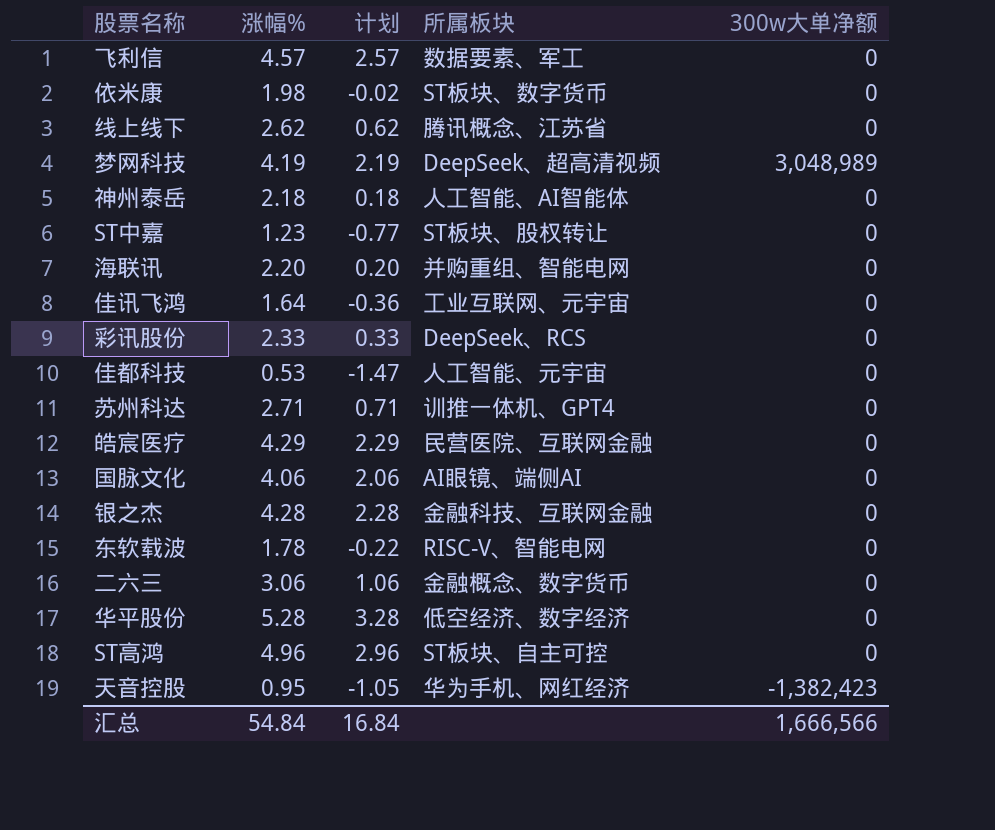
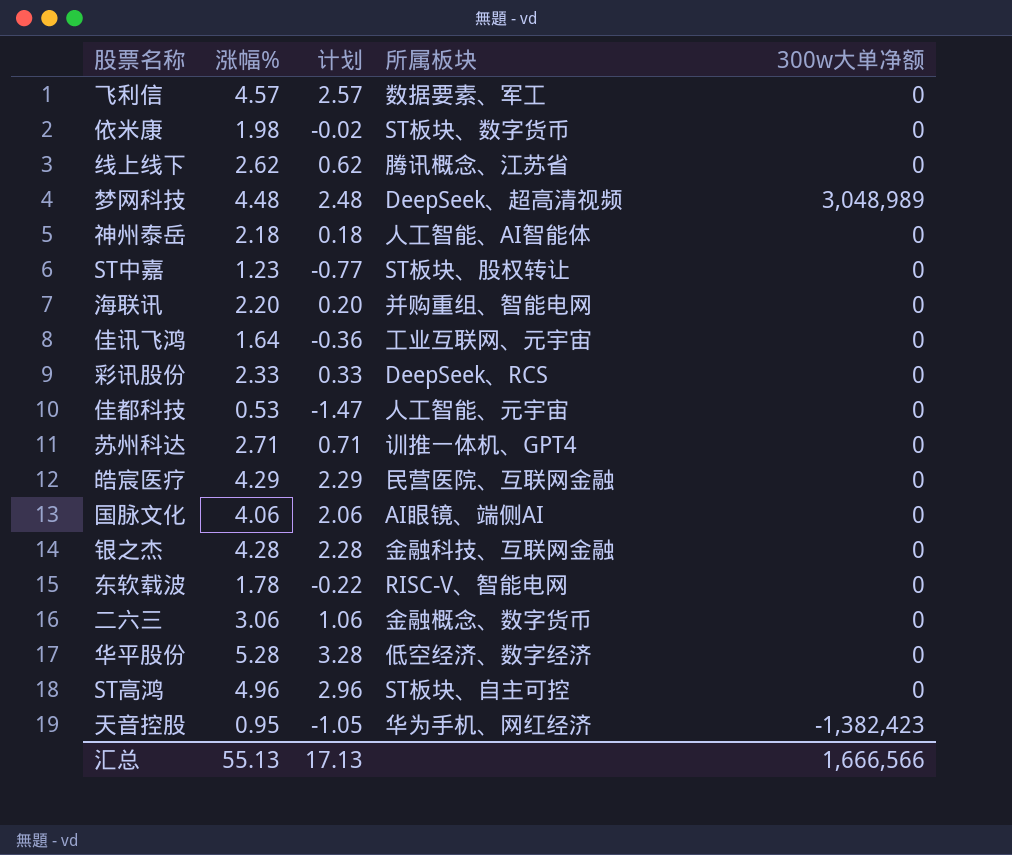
梦网科技 | 涨幅%: 4.19 -> 4.48
梦网科技 | 计划: 2.19 -> 2.48
汇总 | 涨幅%: 54.84 -> 55.13
汇总 | 计划: 16.84 -> 17.13

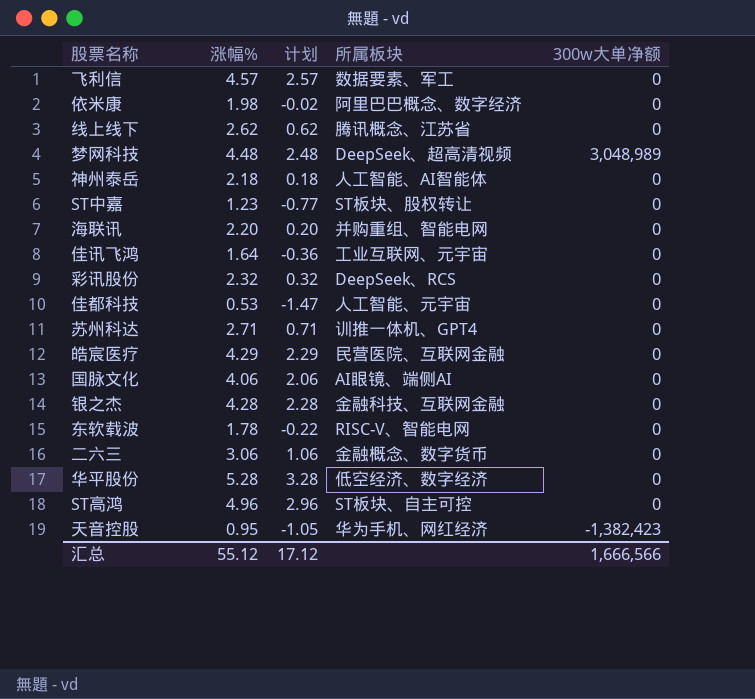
依米康 | 所属板块: ST板块、数字货币 -> 阿里巴巴概念、数字经济
彩讯股份 | 涨幅%: 2.33 -> 2.32
彩讯股份 | 计划: 0.33 -> 0.32
汇总 | 涨幅%: 55.13 -> 55.12
汇总 | 计划: 17.13 -> 17.12

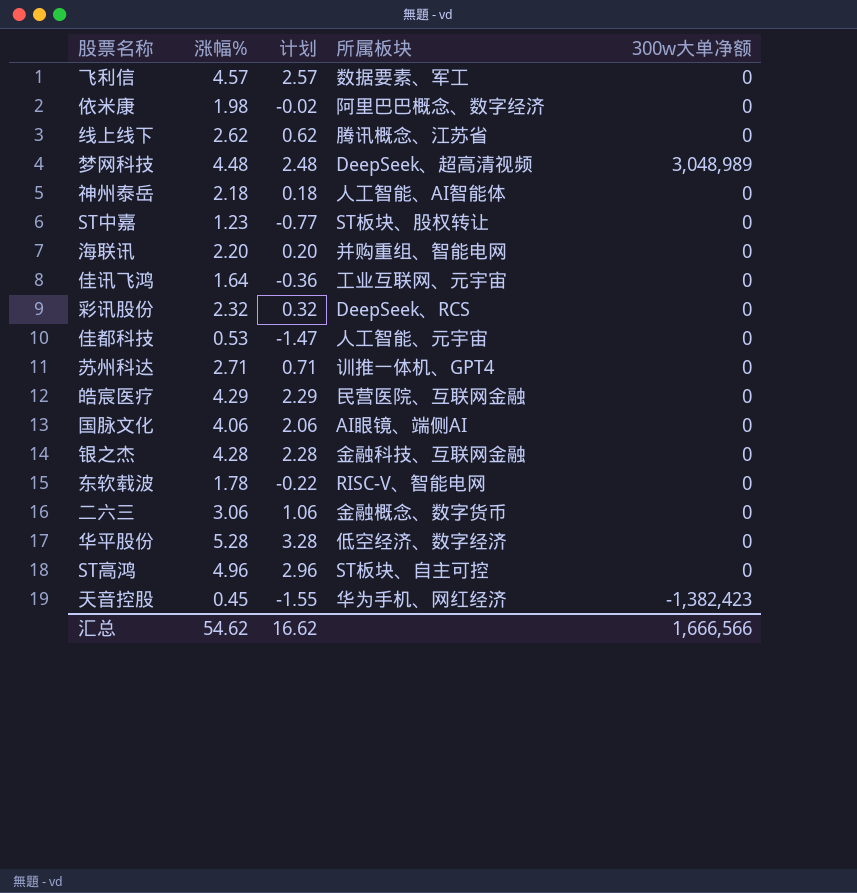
天音控股 | 涨幅%: 0.95 -> 0.45
天音控股 | 计划: -1.05 -> -1.55
汇总 | 涨幅%: 55.12 -> 54.62
汇总 | 计划: 17.12 -> 16.62

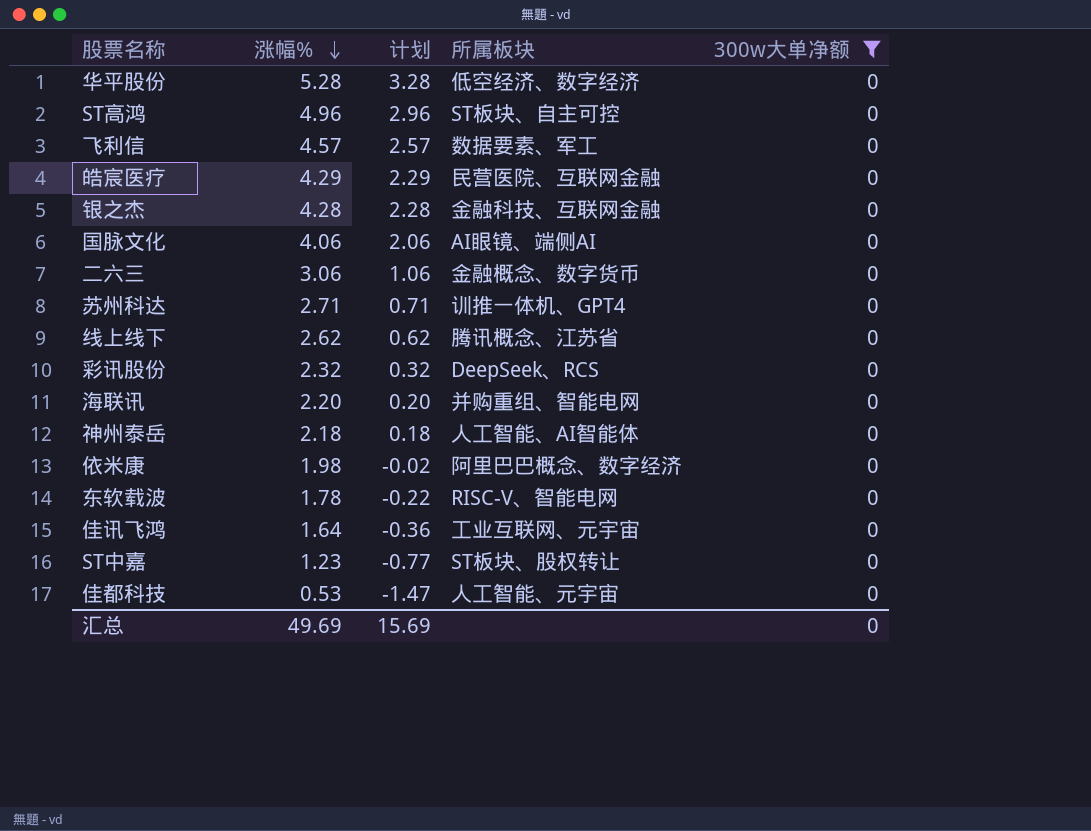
filter: none -> 300w大单净额 = 0
row order: none -> 涨幅% descending
汇总 | 涨幅%: 54.62 -> 49.69
汇总 | 计划: 16.62 -> 15.69
汇总 | 300w大单净额: 1,666,566 -> 0

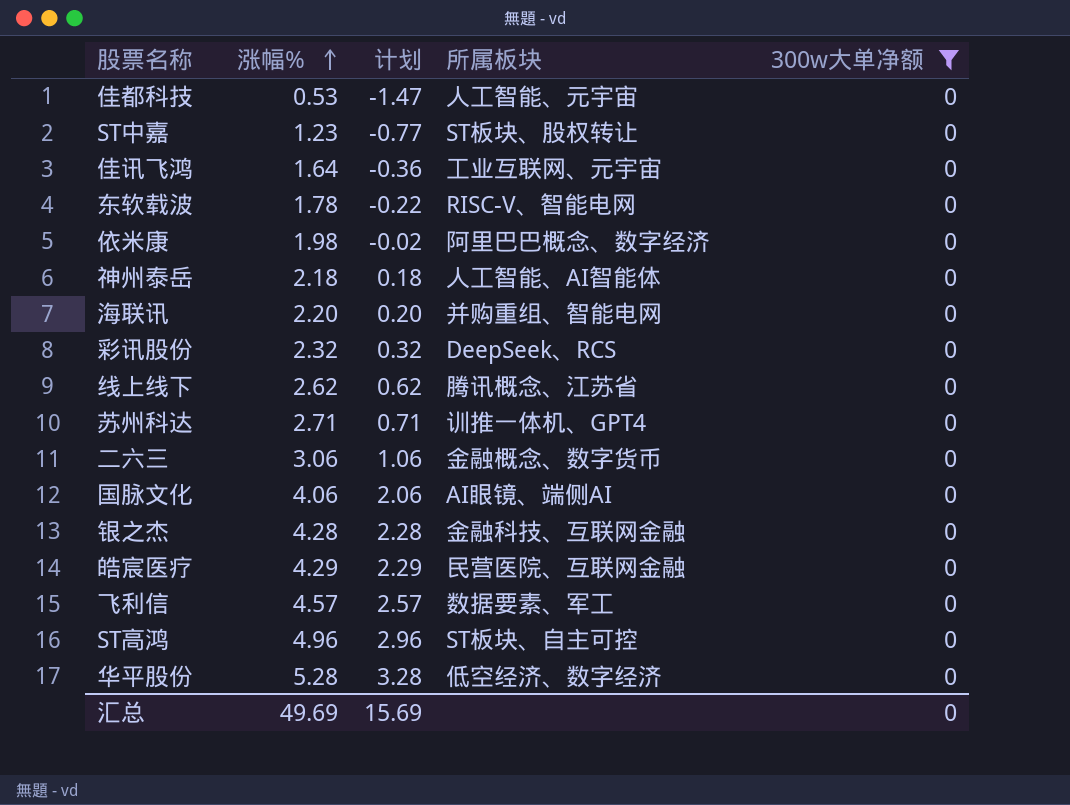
row order: 涨幅% descending -> 涨幅% ascending

